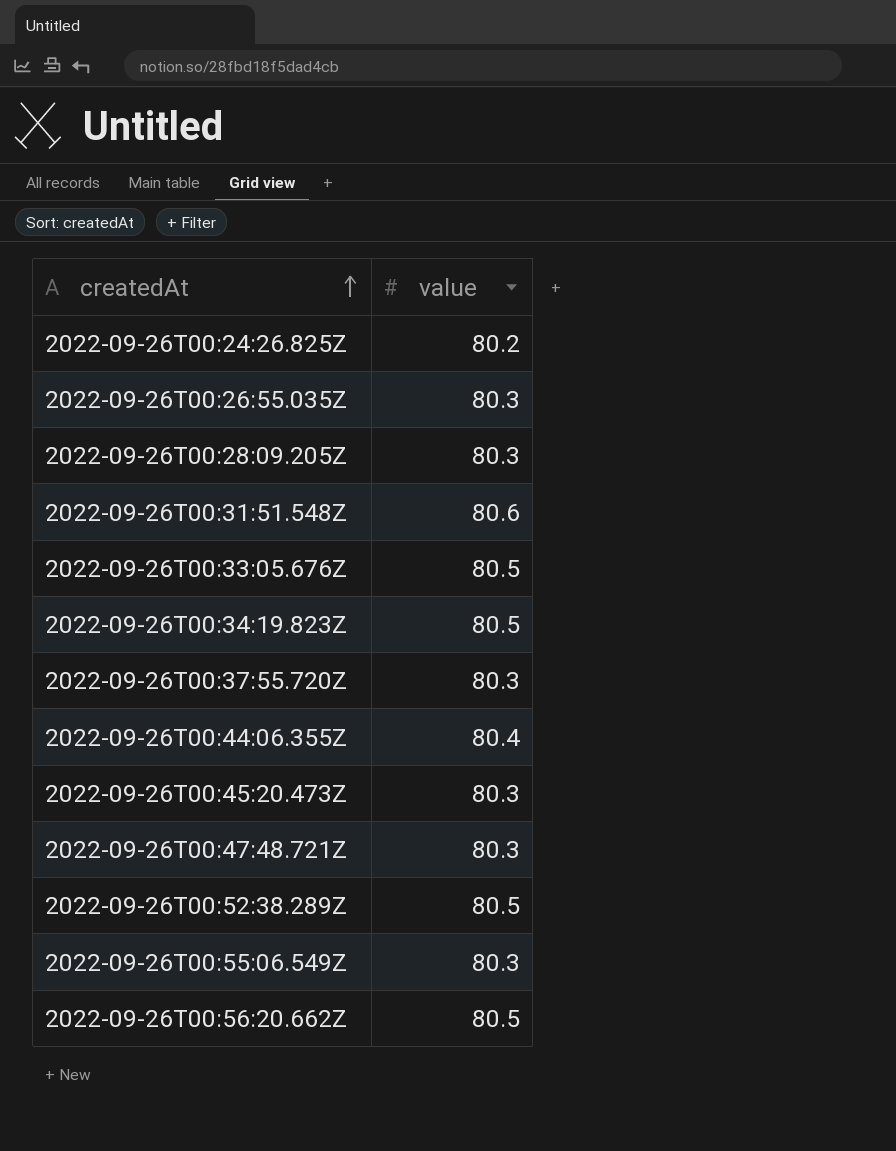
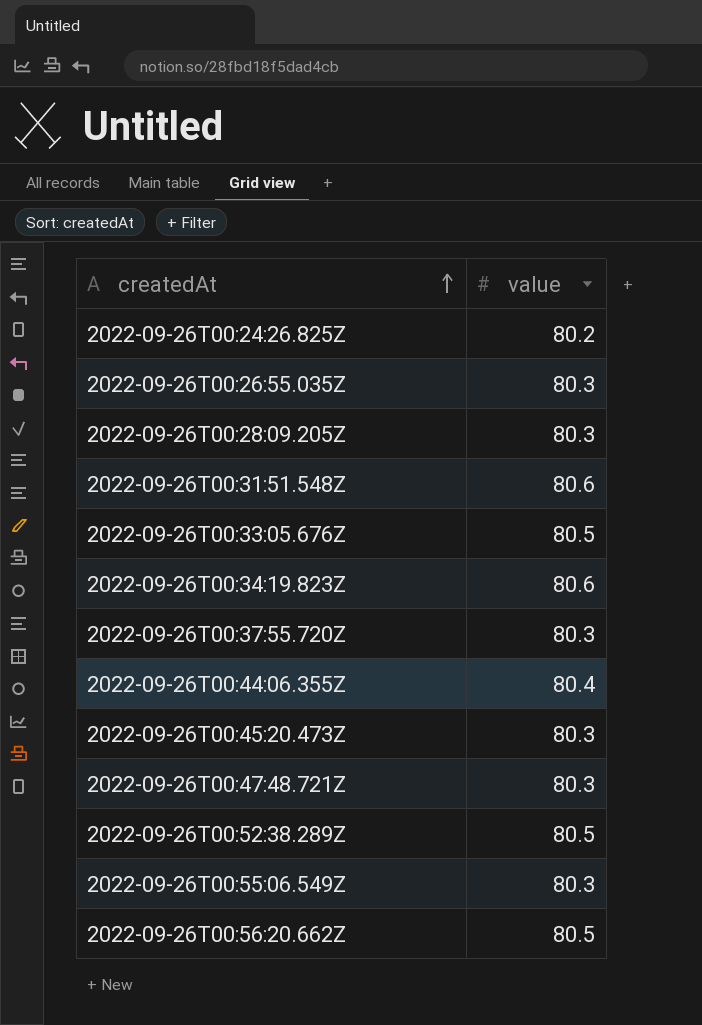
2022-09-26T00:34:19.823Z | value: 80.5 -> 80.6

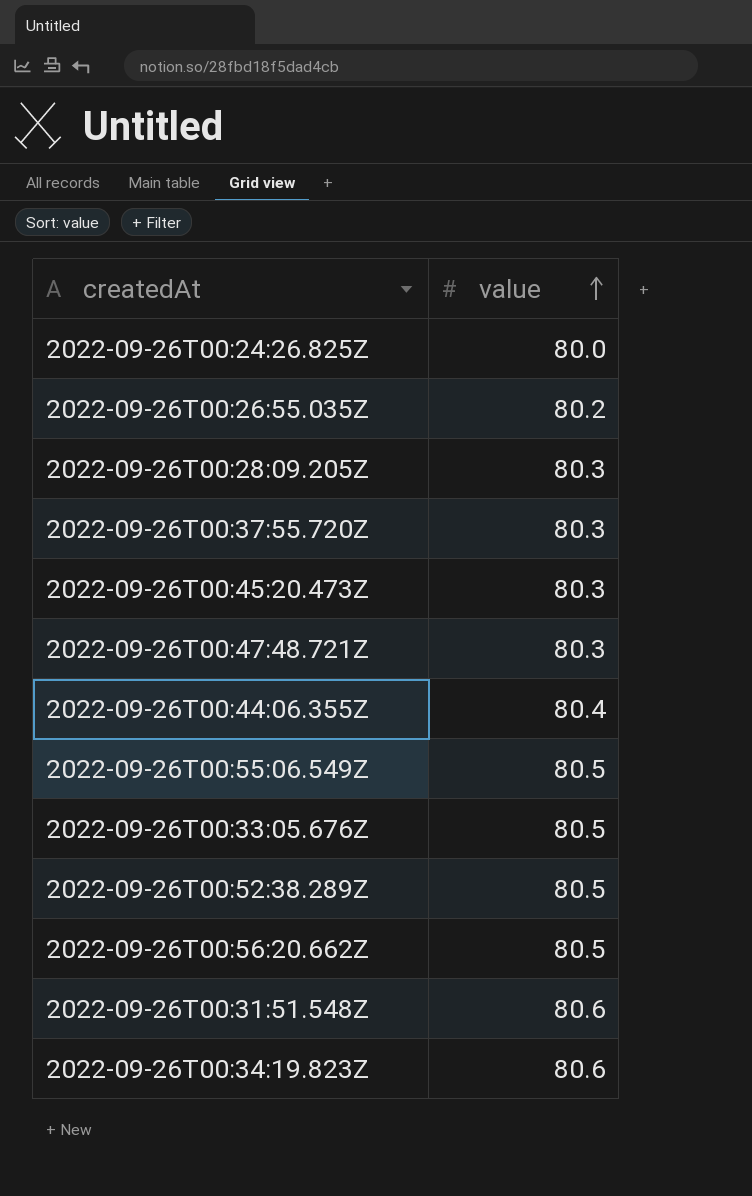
row order: createdAt ascending -> value ascending
2022-09-26T00:24:26.825Z | value: 80.2 -> 80.0
2022-09-26T00:26:55.035Z | value: 80.3 -> 80.2
2022-09-26T00:55:06.549Z | value: 80.3 -> 80.5

